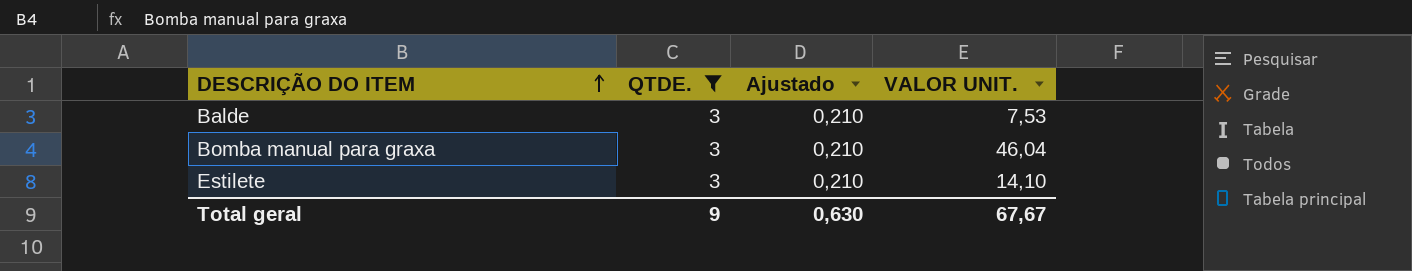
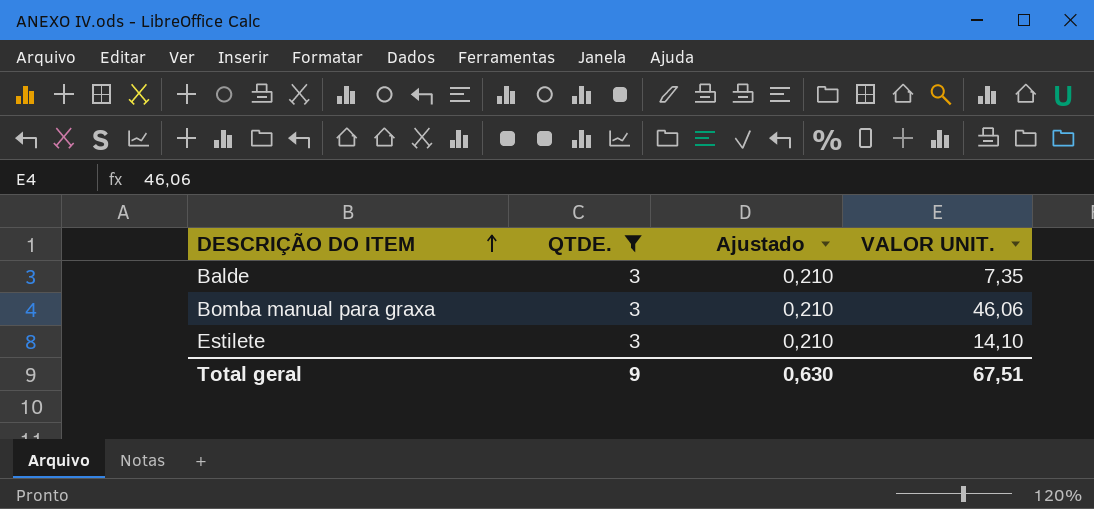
Balde | VALOR UNIT.: 7,53 -> 7,35
Bomba manual para graxa | VALOR UNIT.: 46,04 -> 46,06
Total geral | VALOR UNIT.: 67,67 -> 67,51

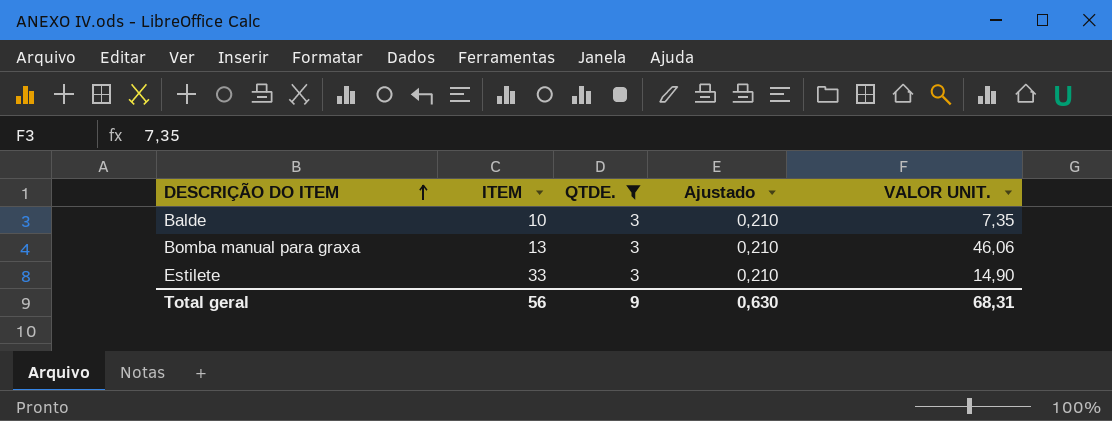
column ITEM | position: none -> 2
Estilete | VALOR UNIT.: 14,10 -> 14,90
Total geral | VALOR UNIT.: 67,51 -> 68,31

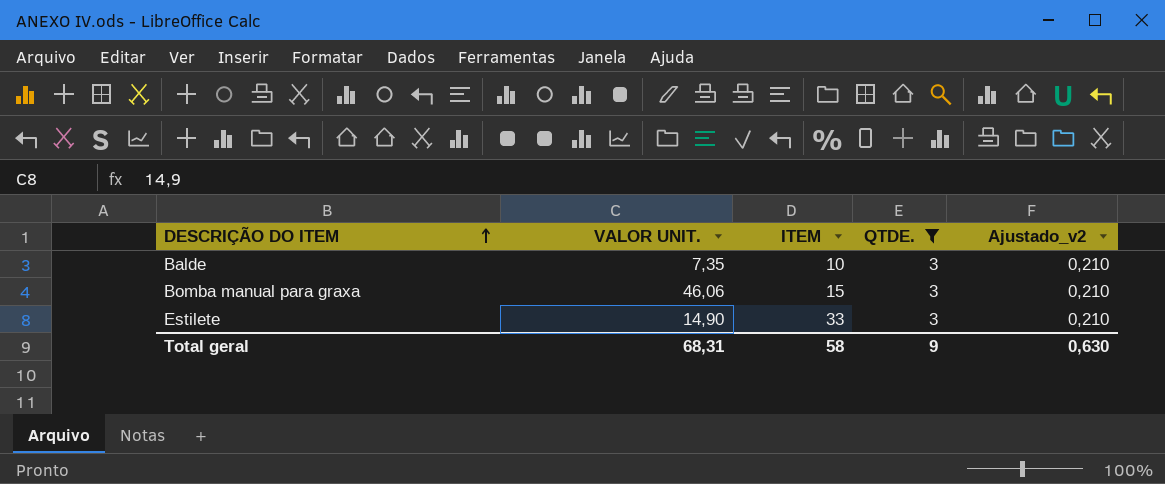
column VALOR UNIT. | position: 5 -> 2
column name: Ajustado -> Ajustado_v2
Bomba manual para graxa | ITEM: 13 -> 15
Total geral | ITEM: 56 -> 58

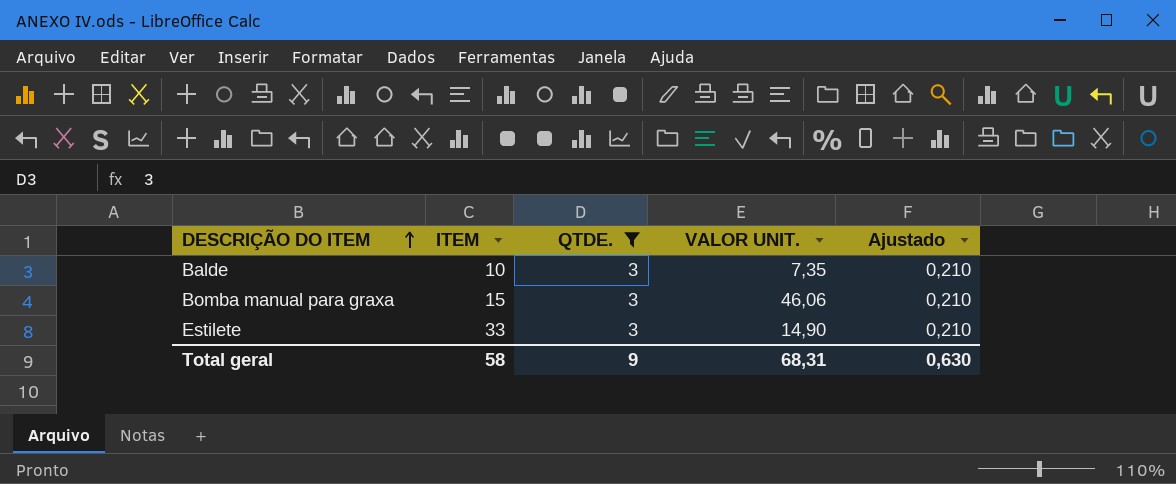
column VALOR UNIT. | position: 2 -> 4
column name: Ajustado_v2 -> Ajustado

